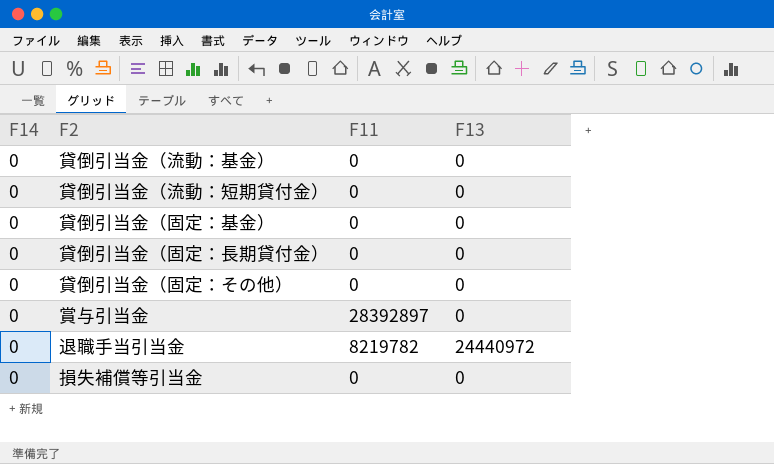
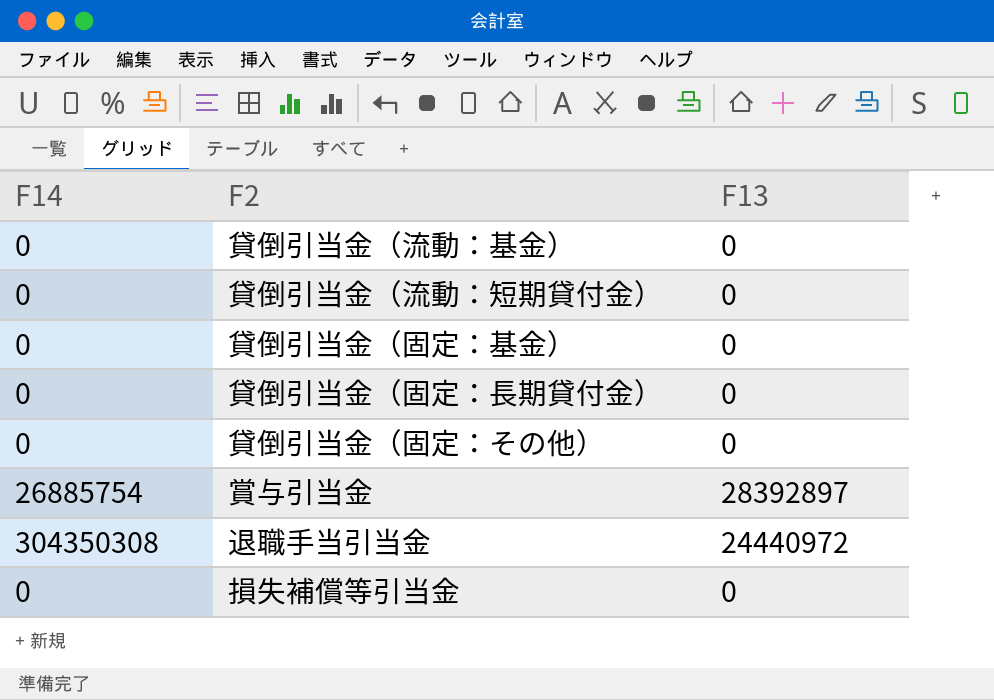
column F11 | position: 3 -> none
賞与引当金 | F14: 0 -> 26885754
賞与引当金 | F13: 0 -> 28392897
退職手当引当金 | F14: 0 -> 304350308

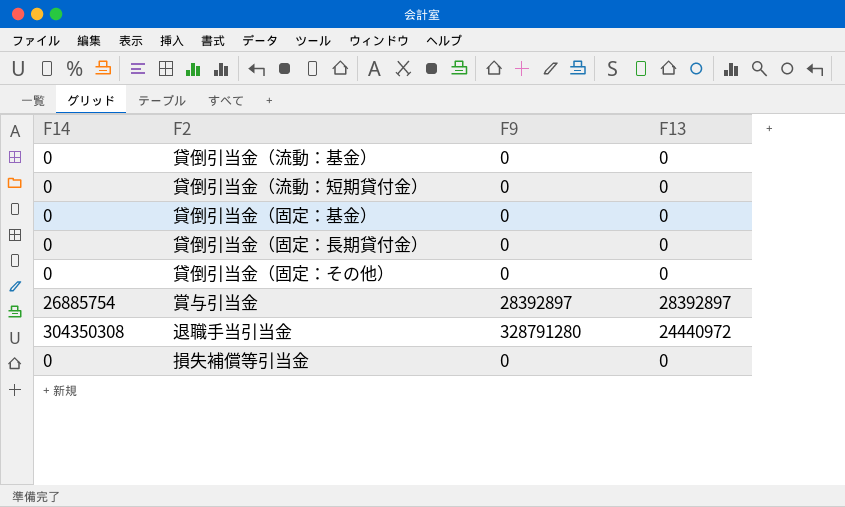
column F9 | position: none -> 3

